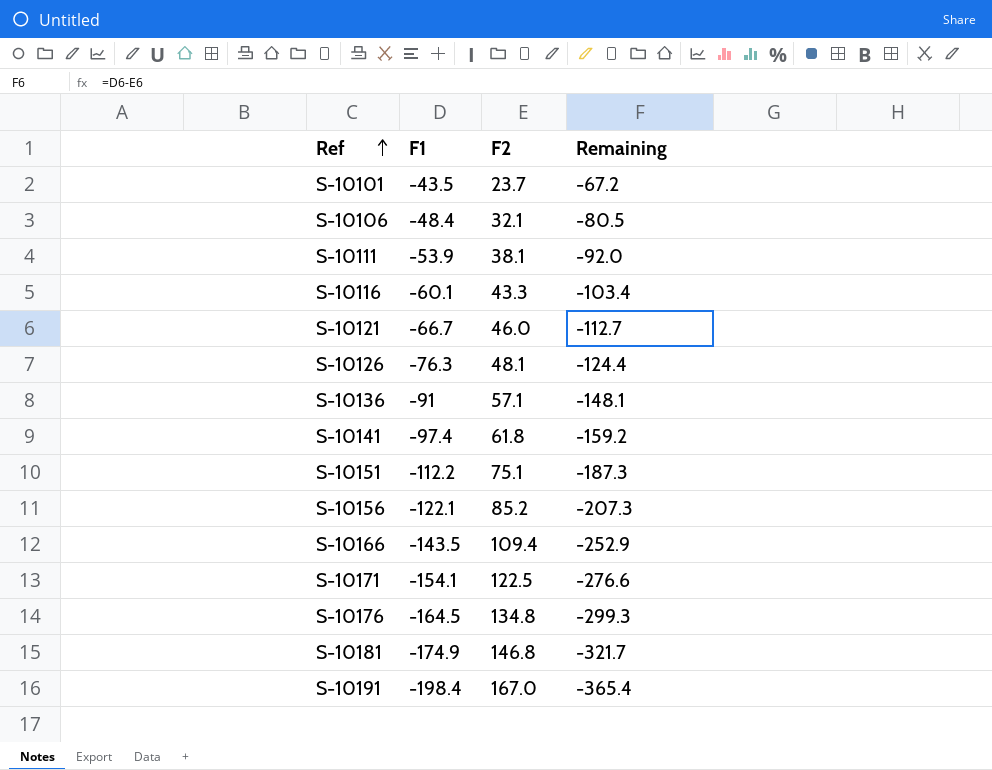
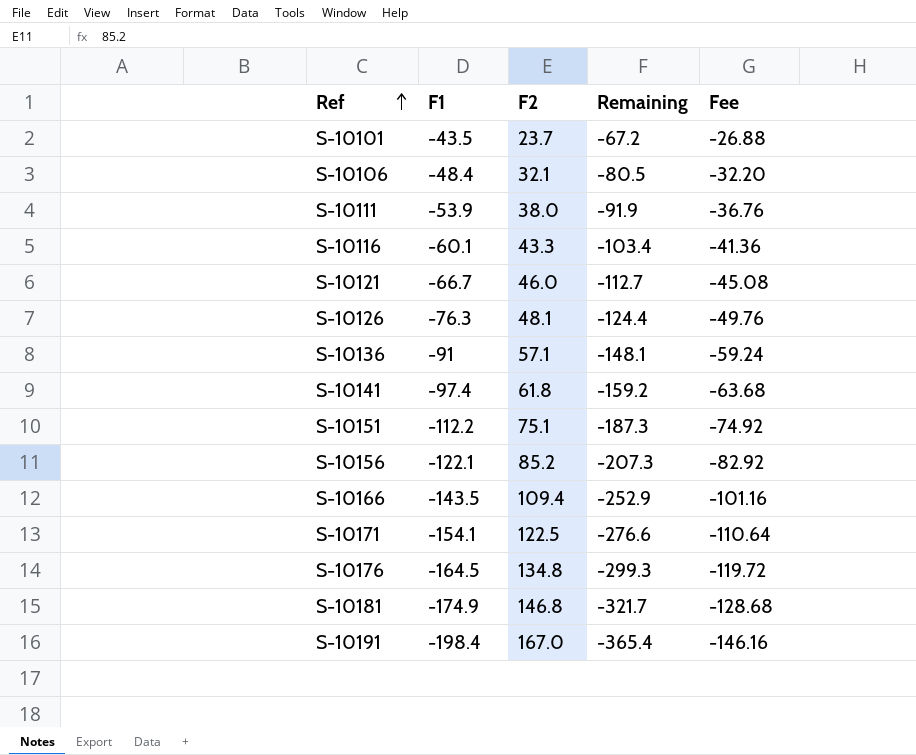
column Fee | formula: none -> [Remaining] * 0.4
S-10111 | F2: 38.1 -> 38.0
S-10111 | Remaining: -92.0 -> -91.9

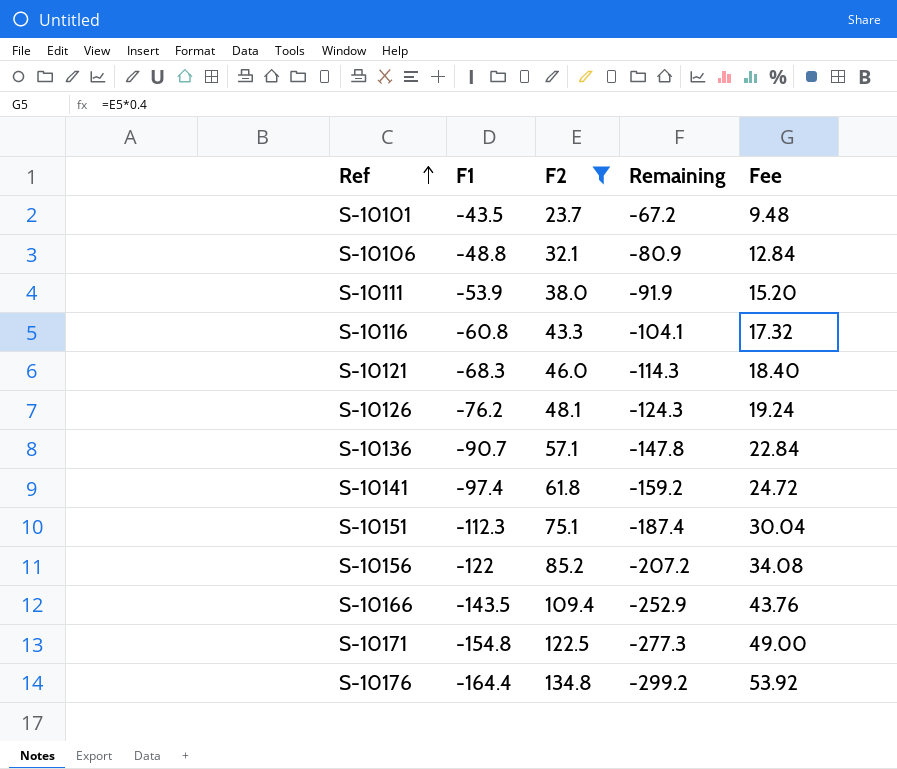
filter: none -> F2 <= 134.8
column Fee | formula: [Remaining] * 0.4 -> [F2] * 0.4
S-10106 | F1: -48.4 -> -48.8
S-10106 | Remaining: -80.5 -> -80.9
S-10116 | F1: -60.1 -> -60.8
S-10116 | Remaining: -103.4 -> -104.1
S-10121 | F1: -66.7 -> -68.3
S-10121 | Remaining: -112.7 -> -114.3
S-10126 | F1: -76.3 -> -76.2
S-10126 | Remaining: -124.4 -> -124.3
S-10136 | F1: -91 -> -90.7
S-10136 | Remaining: -148.1 -> -147.8
S-10151 | F1: -112.2 -> -112.3
S-10151 | Remaining: -187.3 -> -187.4
S-10156 | F1: -122.1 -> -122
S-10156 | Remaining: -207.3 -> -207.2
S-10171 | F1: -154.1 -> -154.8
S-10171 | Remaining: -276.6 -> -277.3
S-10176 | F1: -164.5 -> -164.4
S-10176 | Remaining: -299.3 -> -299.2

